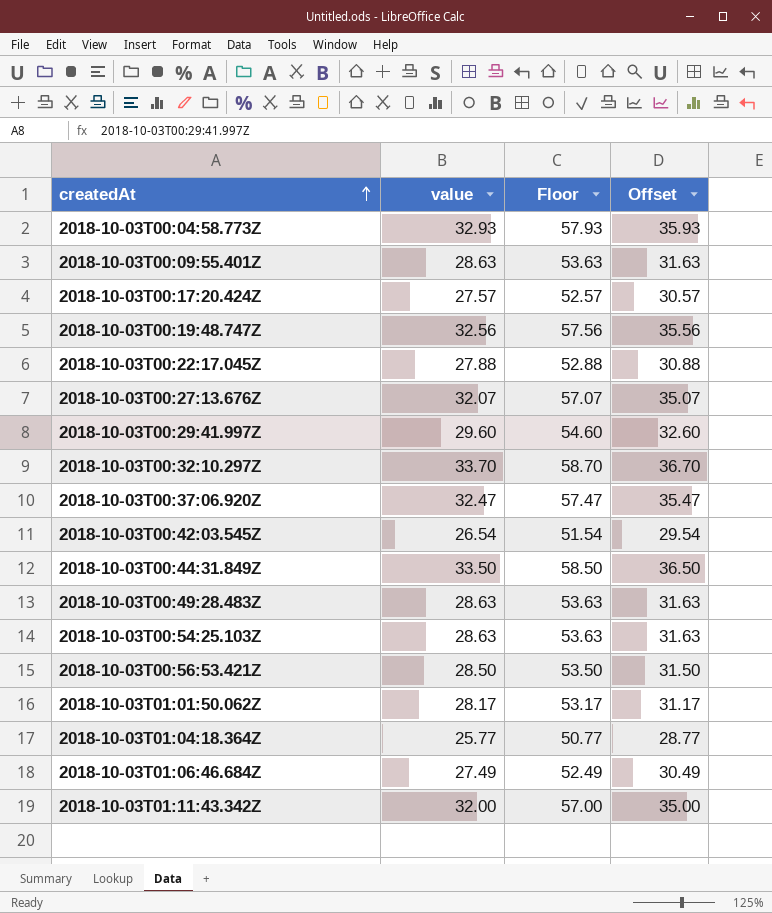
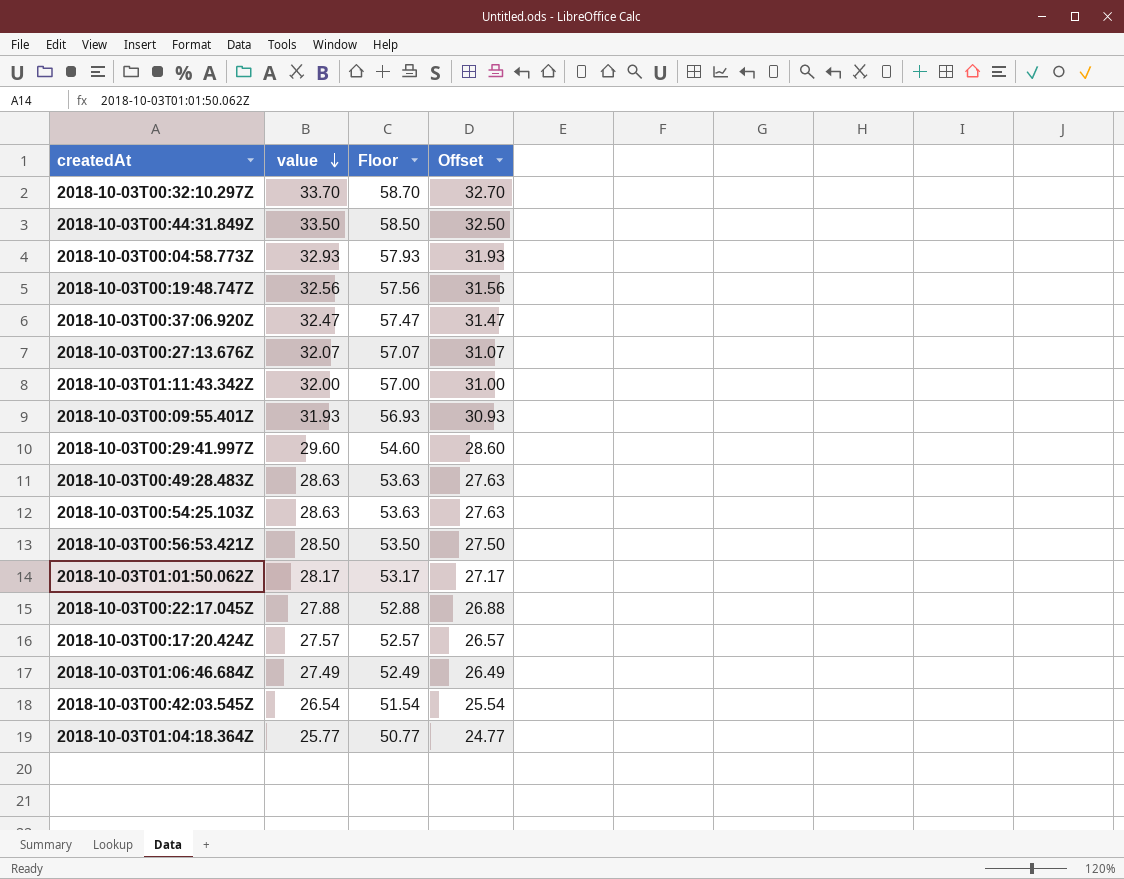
row order: createdAt ascending -> value descending
column Offset | formula: [value] + 3 -> [value] - 1
2018-10-03T00:09:55.401Z | value: 28.63 -> 31.93
2018-10-03T00:09:55.401Z | Floor: 53.63 -> 56.93

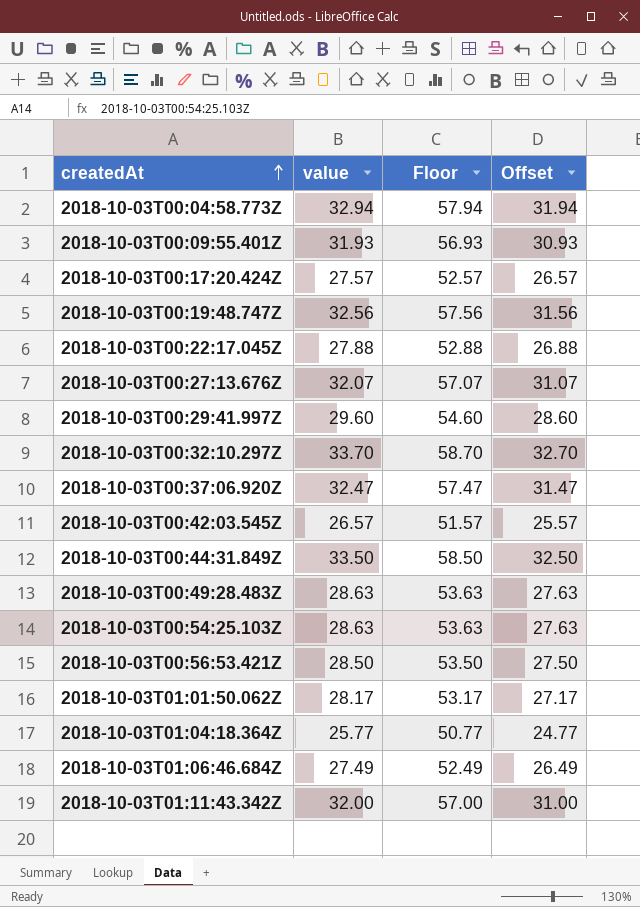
row order: value descending -> createdAt ascending
2018-10-03T00:04:58.773Z | value: 32.93 -> 32.94
2018-10-03T00:04:58.773Z | Floor: 57.93 -> 57.94
2018-10-03T00:04:58.773Z | Offset: 31.93 -> 31.94
2018-10-03T00:42:03.545Z | value: 26.54 -> 26.57
2018-10-03T00:42:03.545Z | Floor: 51.54 -> 51.57
2018-10-03T00:42:03.545Z | Offset: 25.54 -> 25.57

